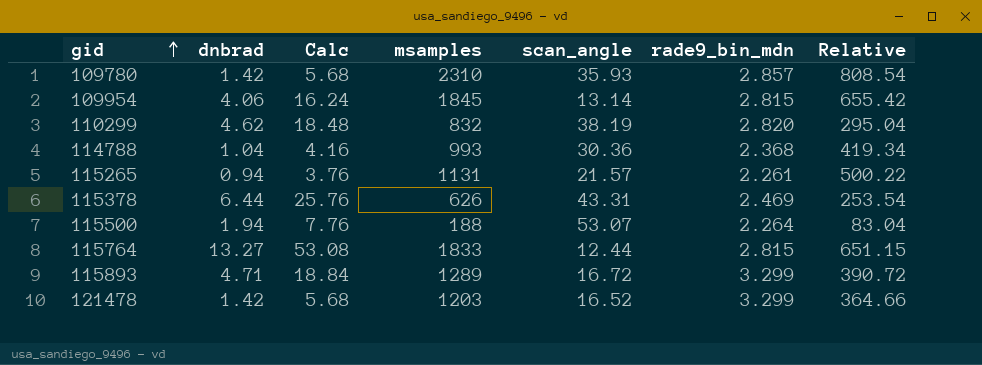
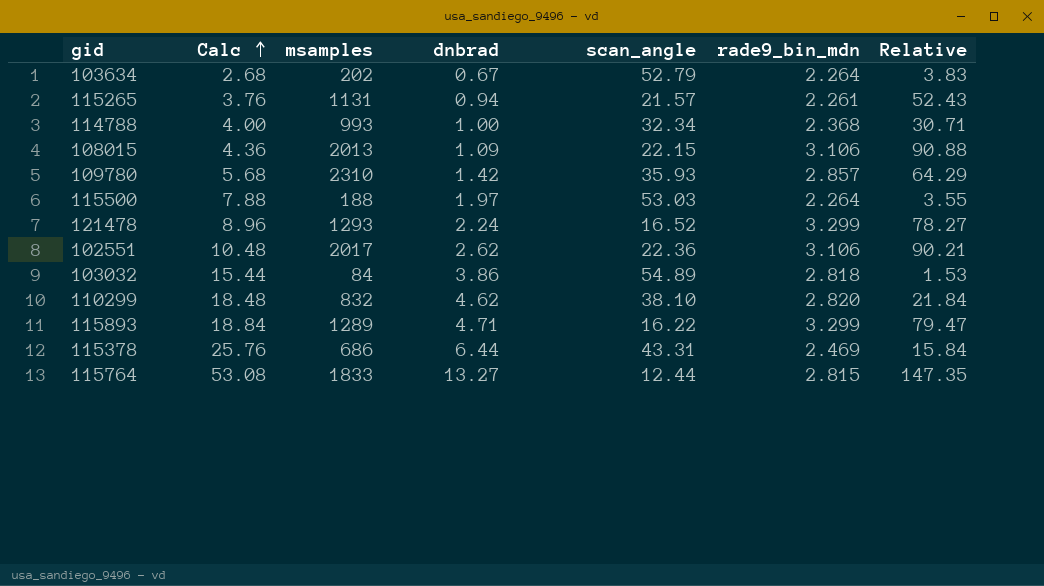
row order: gid ascending -> Calc ascending
column dnbrad | position: 2 -> 4
column Relative | formula: [msamples] / [rade9_bin_mdn] -> [msamples] / [scan_angle]
row 109954: 4.06 | 16.24 | 1845 | 13.14 | 2.815 | 655.42 -> none
row 103634: none -> 2.68 | 202 | 0.67 | 52.79 | 2.264 | 3.83
114788 | Calc: 4.16 -> 4.00
114788 | dnbrad: 1.04 -> 1.00
114788 | scan_angle: 30.36 -> 32.34
row 108015: none -> 4.36 | 2013 | 1.09 | 22.15 | 3.106 | 90.88
115500 | Calc: 7.76 -> 7.88
115500 | dnbrad: 1.94 -> 1.97
115500 | scan_angle: 53.07 -> 53.03
121478 | Calc: 5.68 -> 8.96
121478 | msamples: 1203 -> 1293
121478 | dnbrad: 1.42 -> 2.24
row 102551: none -> 10.48 | 2017 | 2.62 | 22.36 | 3.106 | 90.21
row 103032: none -> 15.44 | 84 | 3.86 | 54.89 | 2.818 | 1.53
110299 | scan_angle: 38.19 -> 38.10
115893 | scan_angle: 16.72 -> 16.22
115378 | msamples: 626 -> 686

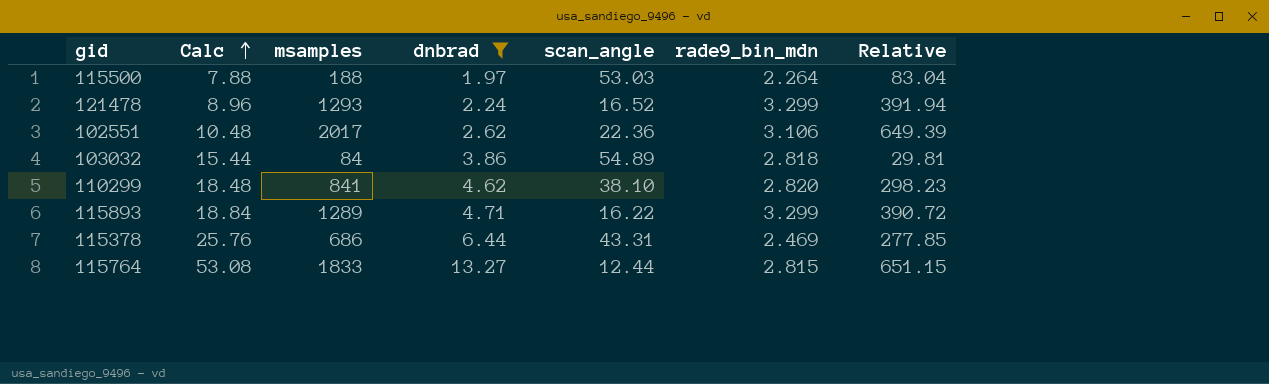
filter: none -> dnbrad >= 1.97
column Relative | formula: [msamples] / [scan_angle] -> [msamples] / [rade9_bin_mdn]
110299 | msamples: 832 -> 841

